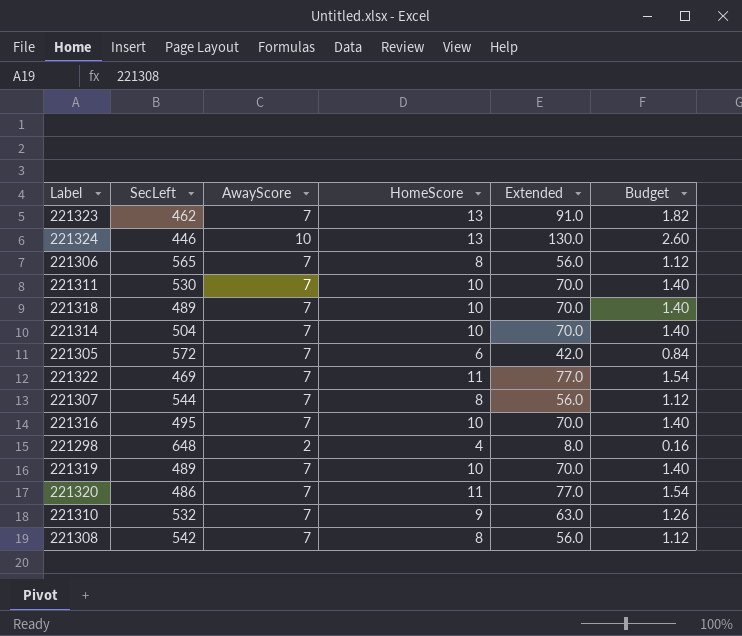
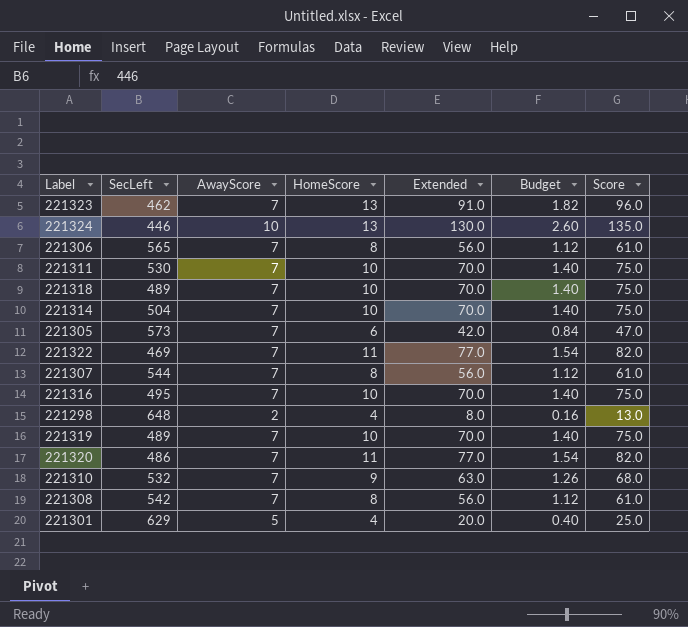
column Score | formula: none -> [Extended] + 5
221305 | SecLeft: 572 -> 573
row 221301: none -> 629 | 5 | 4 | 20.0 | 0.40 | 25.0

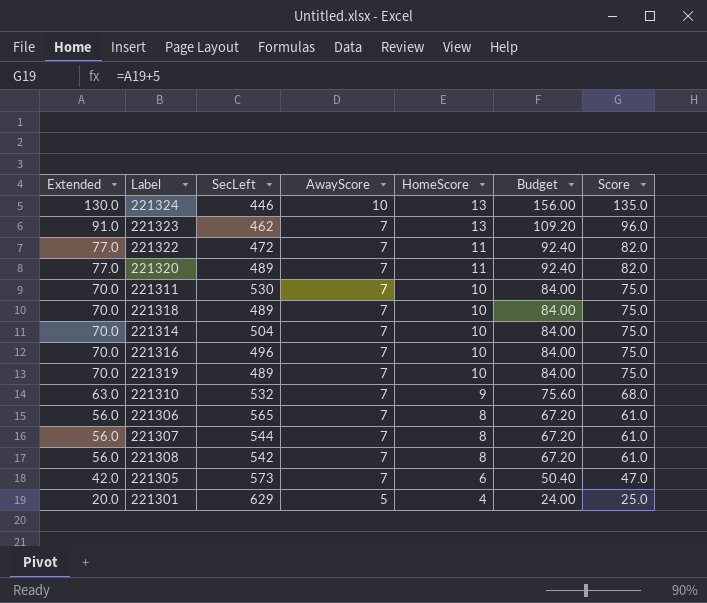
row order: none -> Extended descending
column Extended | position: 5 -> 1
column Budget | formula: [Extended] * 0.02 -> [Extended] * 1.2
row 221298: 648 | 2 | 4 | 8.0 | 0.16 | 13.0 -> none
221322 | SecLeft: 469 -> 472
221320 | SecLeft: 486 -> 489
221316 | SecLeft: 495 -> 496

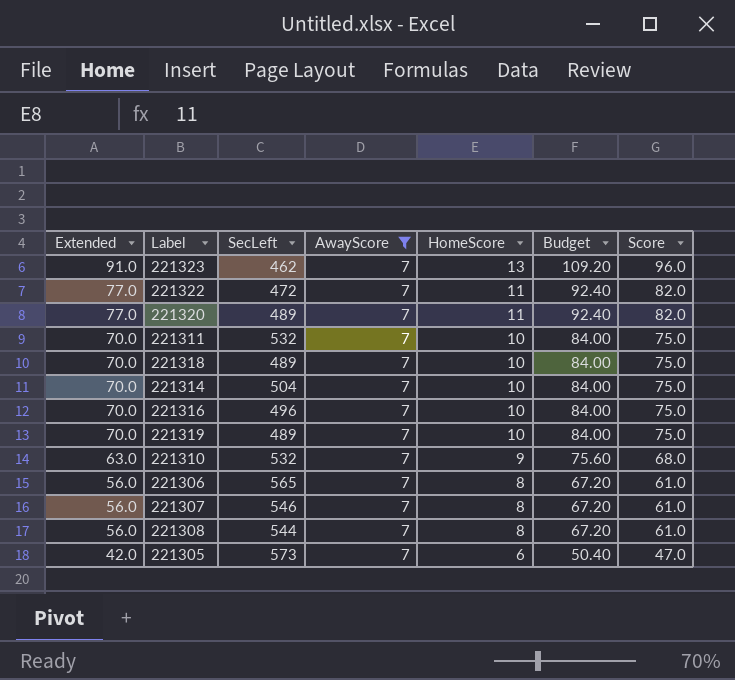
filter: none -> AwayScore = 7
221311 | SecLeft: 530 -> 532
221307 | SecLeft: 544 -> 546
221308 | SecLeft: 542 -> 544

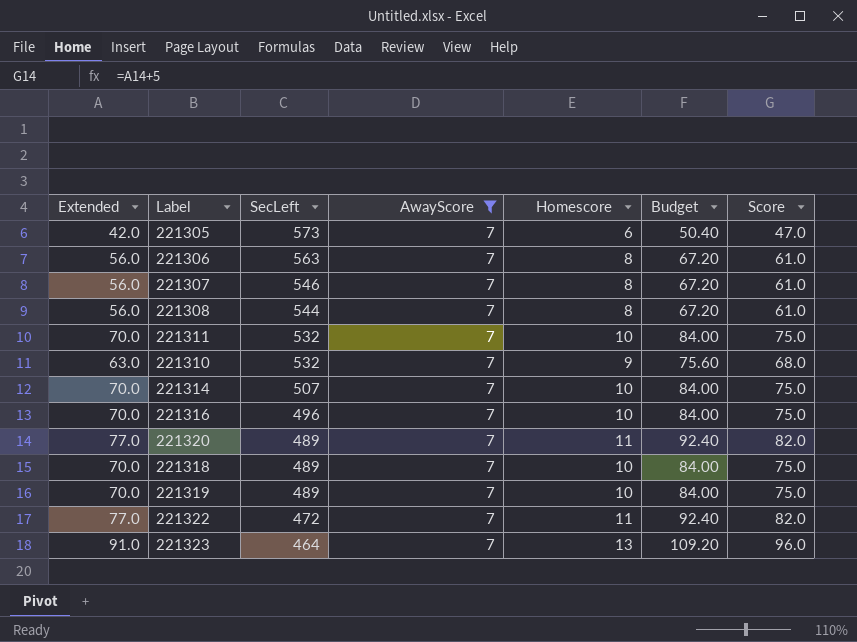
row order: Extended descending -> SecLeft descending
column name: HomeScore -> Homescore
221306 | SecLeft: 565 -> 563
221314 | SecLeft: 504 -> 507
221323 | SecLeft: 462 -> 464

